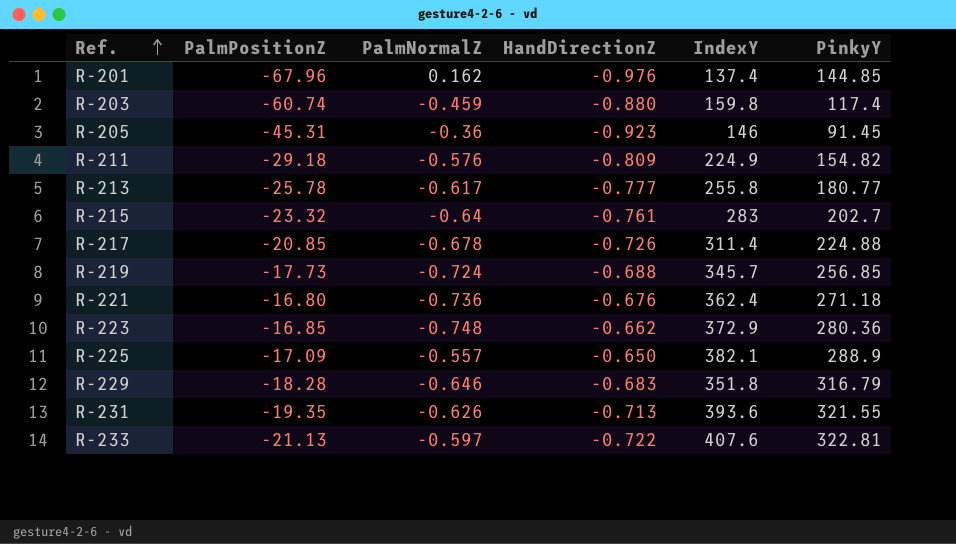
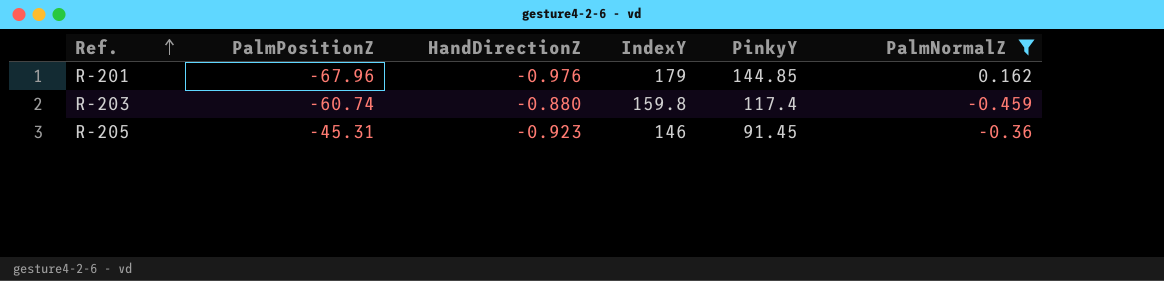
filter: none -> PalmNormalZ >= -0.459
column PalmNormalZ | position: 3 -> 6
R-201 | IndexY: 137.4 -> 179

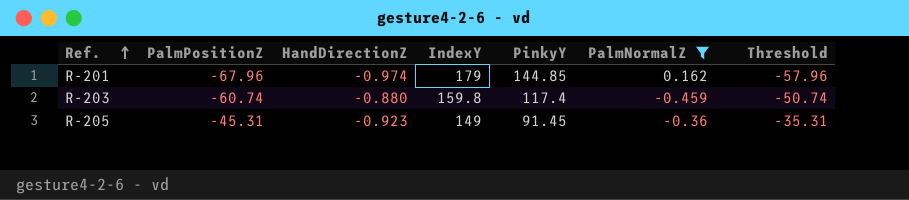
column Threshold | formula: none -> [PalmPositionZ] + 10
R-201 | HandDirectionZ: -0.976 -> -0.974
R-205 | IndexY: 146 -> 149

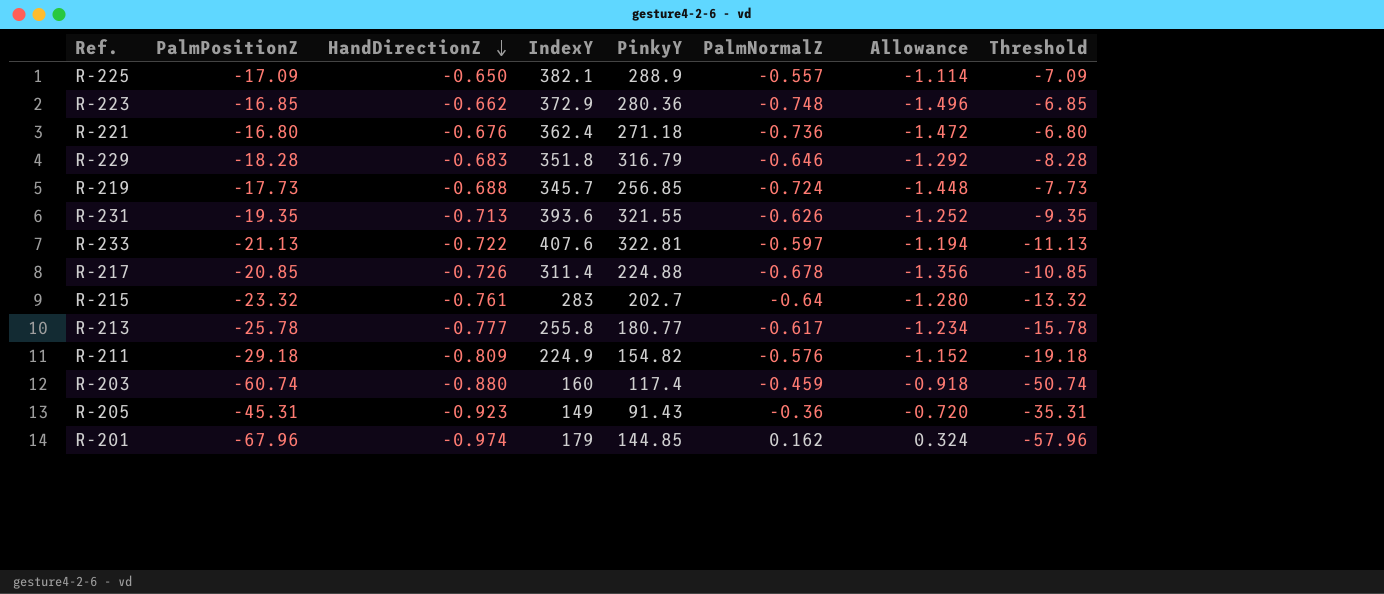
filter: PalmNormalZ >= -0.459 -> none
row order: Ref. ascending -> HandDirectionZ descending
column Allowance | formula: none -> [PalmNormalZ] * 2
R-203 | IndexY: 159.8 -> 160
R-205 | PinkyY: 91.45 -> 91.43

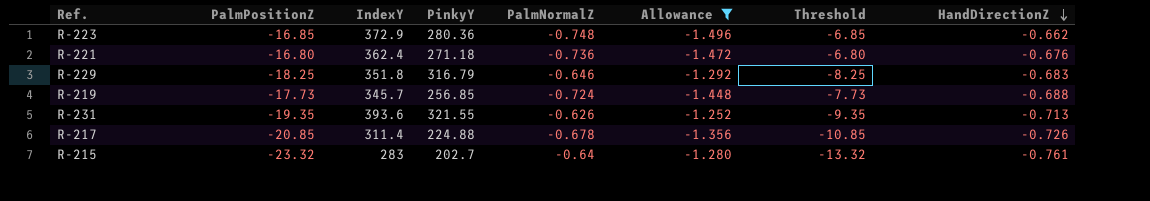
filter: none -> Allowance <= -1.252
column HandDirectionZ | position: 3 -> 8
R-229 | PalmPositionZ: -18.28 -> -18.25
R-229 | Threshold: -8.28 -> -8.25

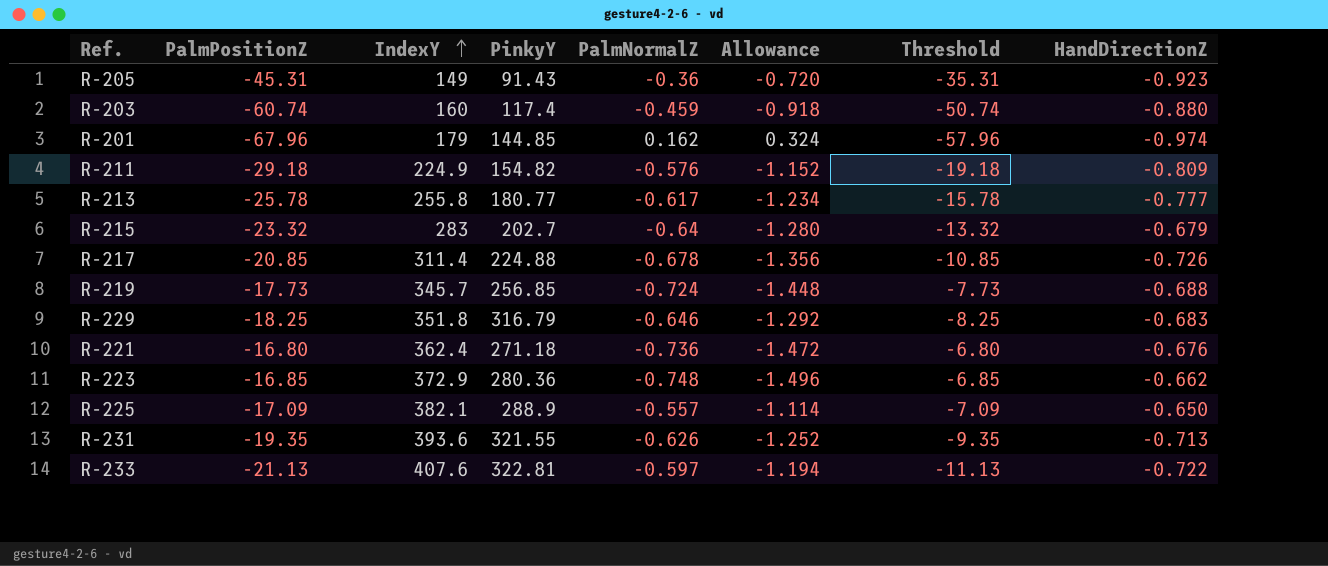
filter: Allowance <= -1.252 -> none
row order: HandDirectionZ descending -> IndexY ascending
R-215 | HandDirectionZ: -0.761 -> -0.679

